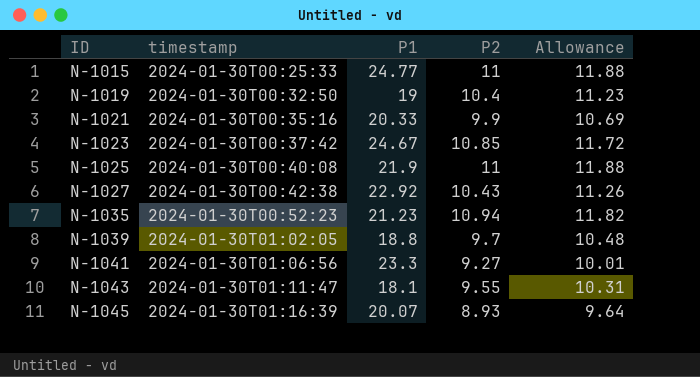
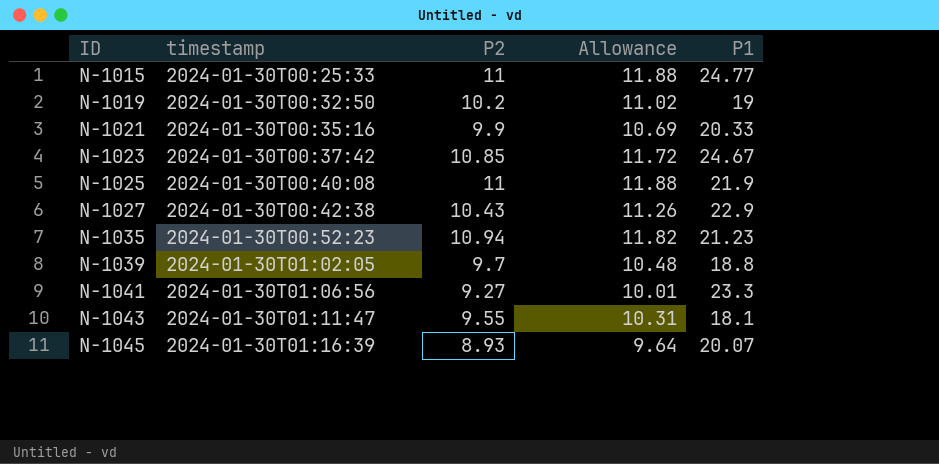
column P1 | position: 3 -> 5
N-1019 | P2: 10.4 -> 10.2
N-1019 | Allowance: 11.23 -> 11.02
N-1027 | P1: 22.92 -> 22.9

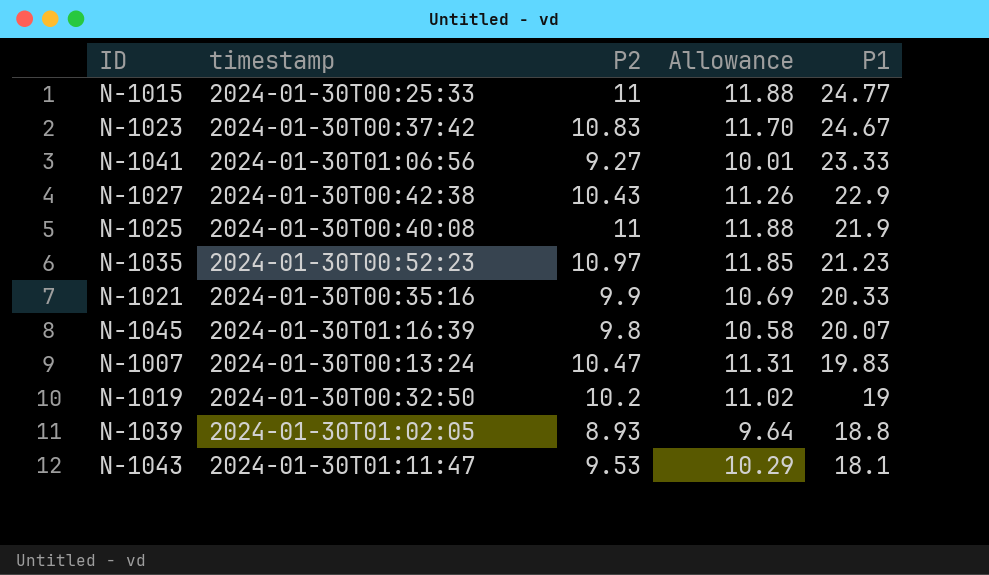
row order: ID ascending -> P1 descending
N-1023 | P2: 10.85 -> 10.83
N-1023 | Allowance: 11.72 -> 11.70
N-1041 | P1: 23.3 -> 23.33
N-1035 | P2: 10.94 -> 10.97
N-1035 | Allowance: 11.82 -> 11.85
N-1045 | P2: 8.93 -> 9.8
N-1045 | Allowance: 9.64 -> 10.58
row N-1007: none -> 2024-01-30T00:13:24 | 10.47 | 11.31 | 19.83
N-1039 | P2: 9.7 -> 8.93
N-1039 | Allowance: 10.48 -> 9.64
N-1043 | P2: 9.55 -> 9.53
N-1043 | Allowance: 10.31 -> 10.29

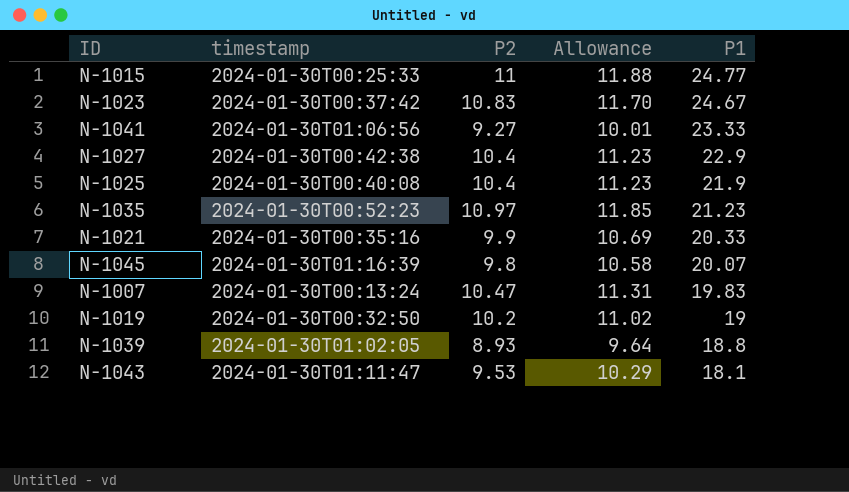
N-1027 | P2: 10.43 -> 10.4
N-1027 | Allowance: 11.26 -> 11.23
N-1025 | P2: 11 -> 10.4
N-1025 | Allowance: 11.88 -> 11.23

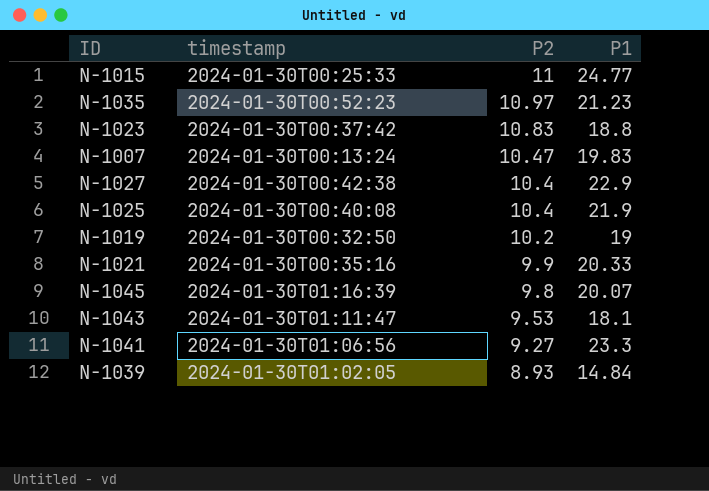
row order: P1 descending -> P2 descending
column Allowance | formula: [P2] * 1.08 -> none
N-1023 | P1: 24.67 -> 18.8
N-1041 | P1: 23.33 -> 23.3
N-1039 | P1: 18.8 -> 14.84

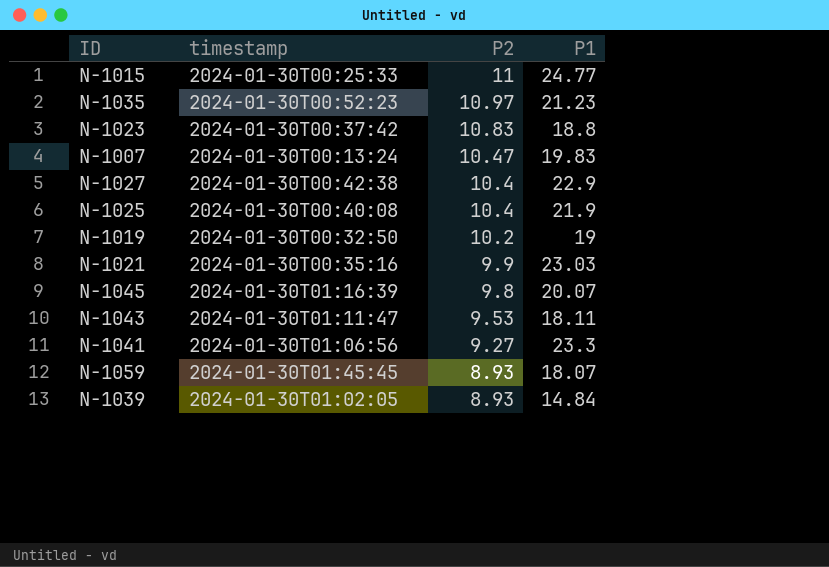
N-1021 | P1: 20.33 -> 23.03
N-1043 | P1: 18.1 -> 18.11
row N-1059: none -> 2024-01-30T01:45:45 | 8.93 | 18.07

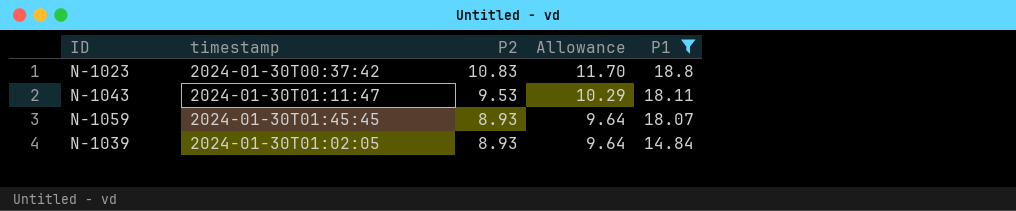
filter: none -> P1 <= 18.8
column Allowance | formula: none -> [P2] * 1.08

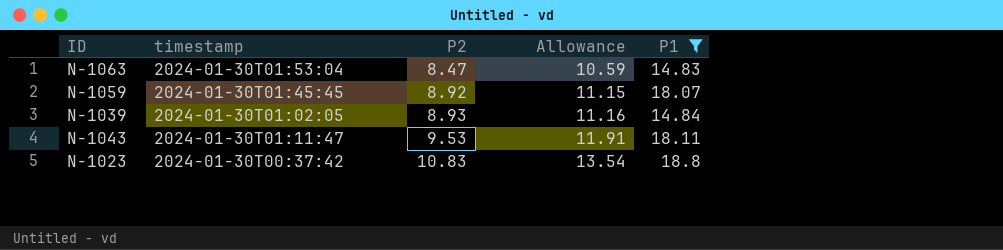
row order: P2 descending -> P2 ascending
column Allowance | formula: [P2] * 1.08 -> [P2] * 1.25
row N-1063: none -> 2024-01-30T01:53:04 | 8.47 | 10.59 | 14.83
N-1059 | P2: 8.93 -> 8.92

